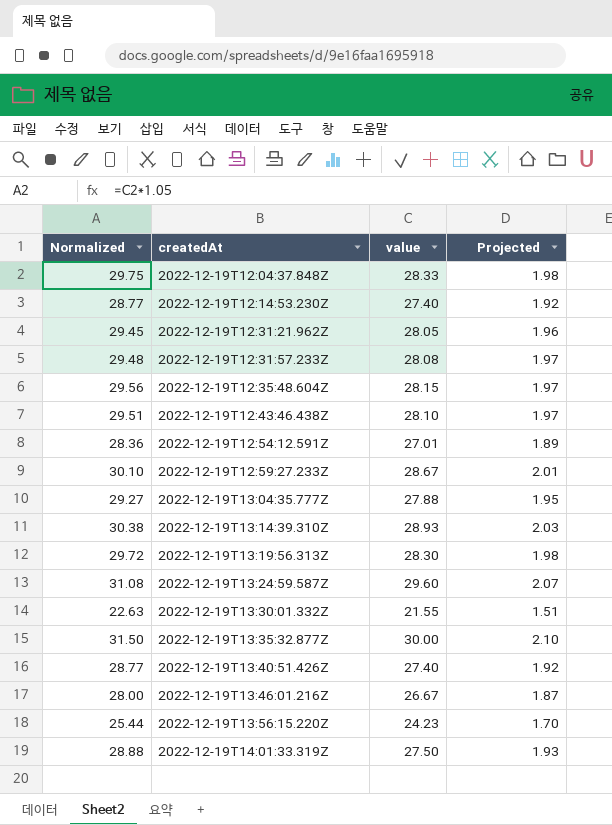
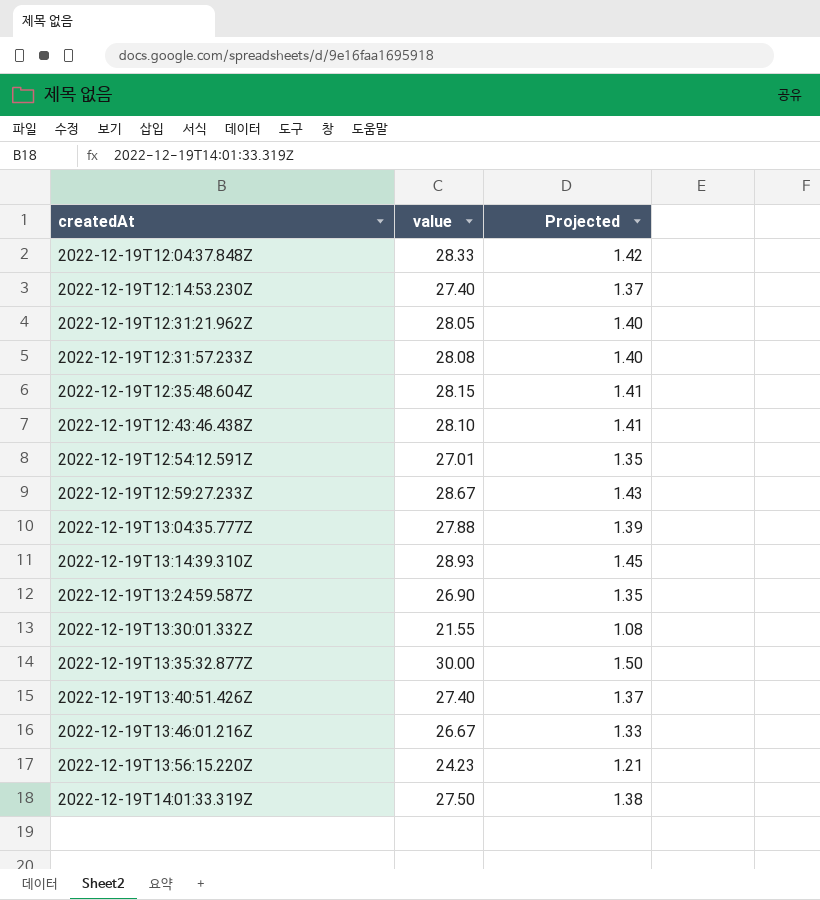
column Normalized | formula: [value] * 1.05 -> none
column Projected | formula: [value] * 0.07 -> [value] * 0.05
row 2022-12-19T13:19:56.313Z: 29.72 | 28.30 | 1.98 -> none
2022-12-19T13:24:59.587Z | value: 29.60 -> 26.90

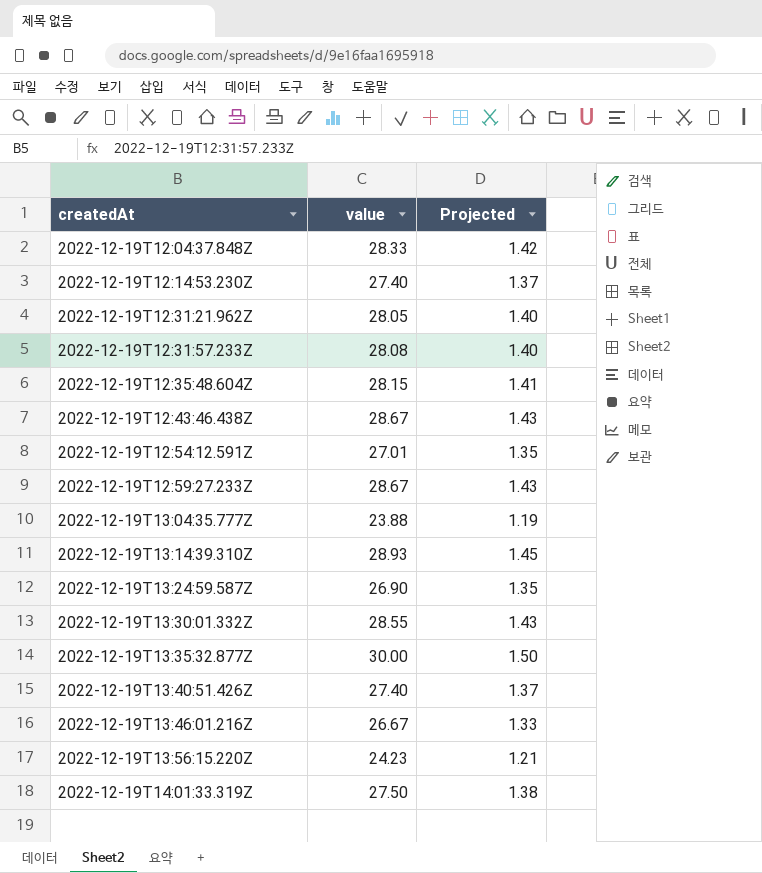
2022-12-19T12:43:46.438Z | value: 28.10 -> 28.67
2022-12-19T12:43:46.438Z | Projected: 1.41 -> 1.43
2022-12-19T13:04:35.777Z | value: 27.88 -> 23.88
2022-12-19T13:04:35.777Z | Projected: 1.39 -> 1.19
2022-12-19T13:30:01.332Z | value: 21.55 -> 28.55
2022-12-19T13:30:01.332Z | Projected: 1.08 -> 1.43

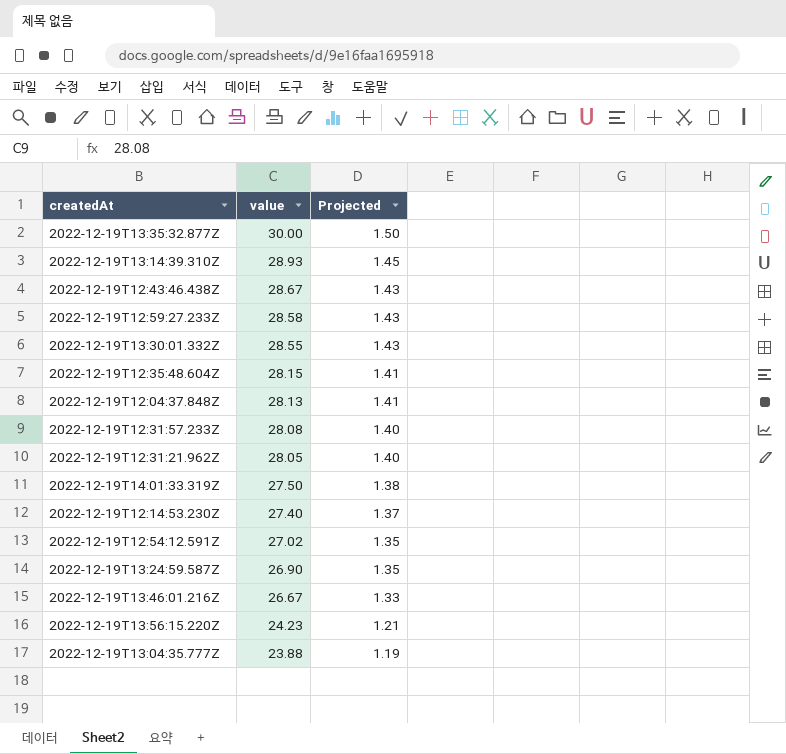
row order: createdAt ascending -> value descending
row 2022-12-19T13:40:51.426Z: 27.40 | 1.37 -> none
2022-12-19T12:59:27.233Z | value: 28.67 -> 28.58
2022-12-19T12:04:37.848Z | value: 28.33 -> 28.13
2022-12-19T12:04:37.848Z | Projected: 1.42 -> 1.41
2022-12-19T12:54:12.591Z | value: 27.01 -> 27.02

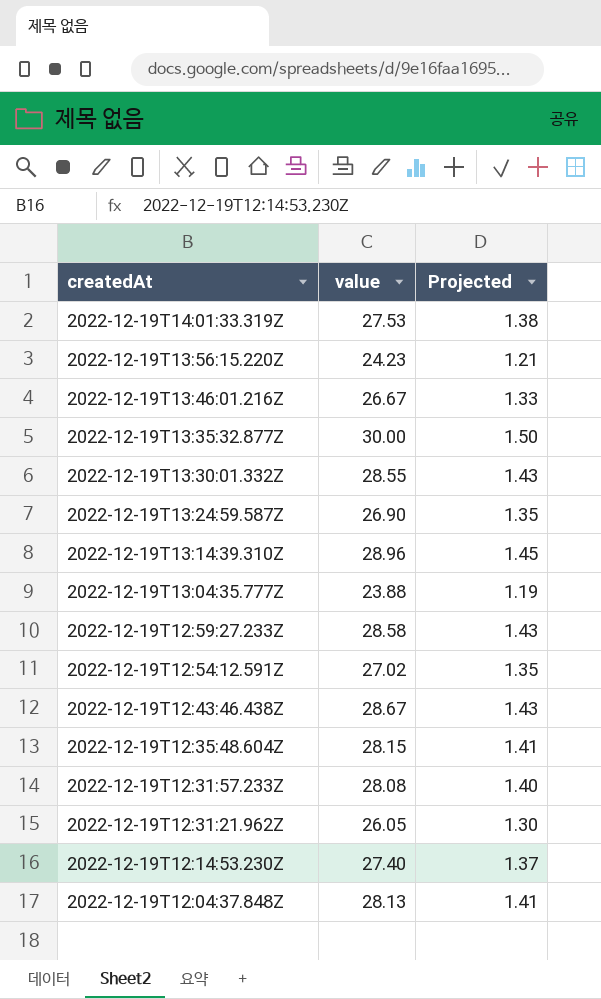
row order: value descending -> createdAt descending
2022-12-19T14:01:33.319Z | value: 27.50 -> 27.53
2022-12-19T13:14:39.310Z | value: 28.93 -> 28.96
2022-12-19T12:31:21.962Z | value: 28.05 -> 26.05
2022-12-19T12:31:21.962Z | Projected: 1.40 -> 1.30

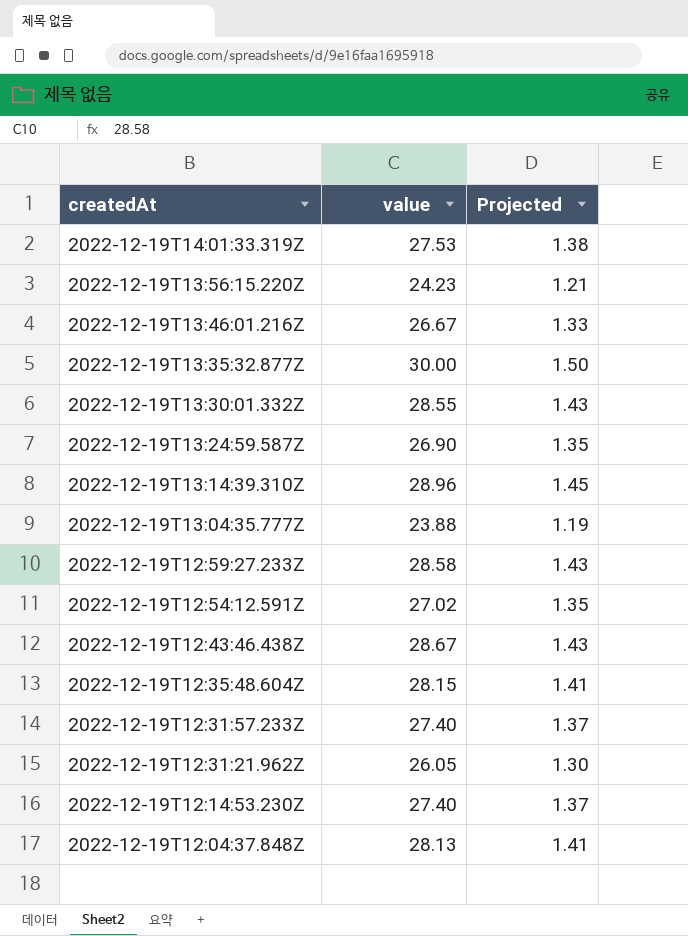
2022-12-19T12:31:57.233Z | value: 28.08 -> 27.40
2022-12-19T12:31:57.233Z | Projected: 1.40 -> 1.37

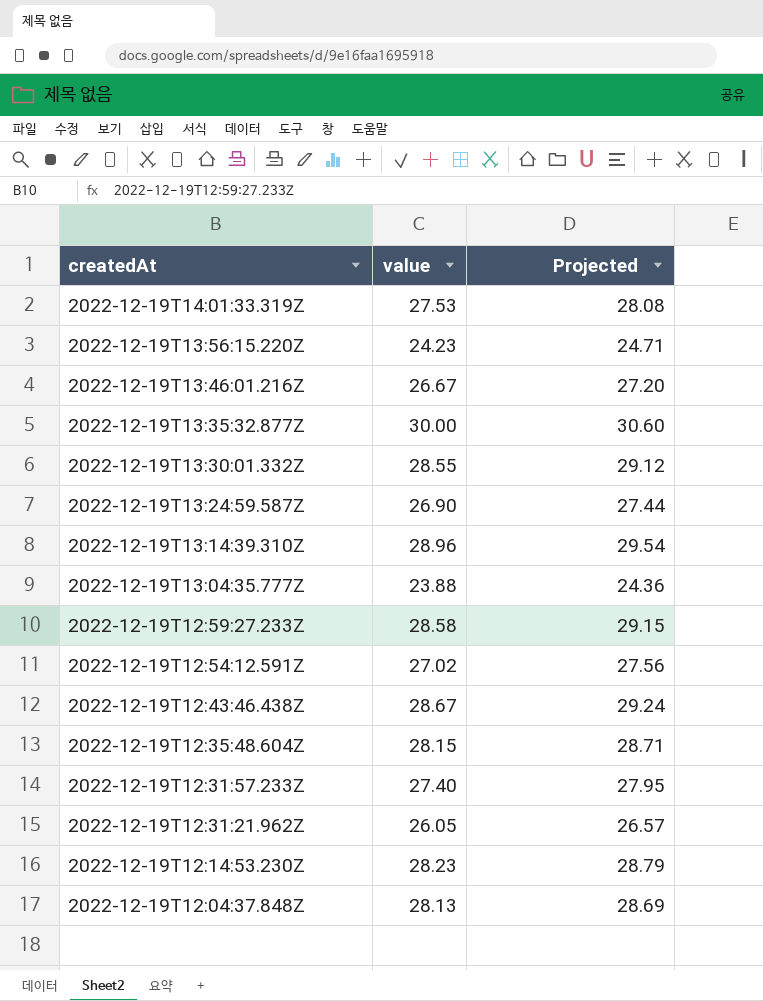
column Projected | formula: [value] * 0.05 -> [value] * 1.02
2022-12-19T12:14:53.230Z | value: 27.40 -> 28.23

